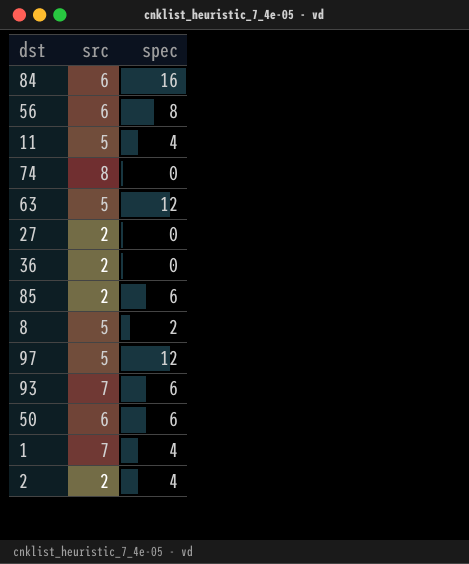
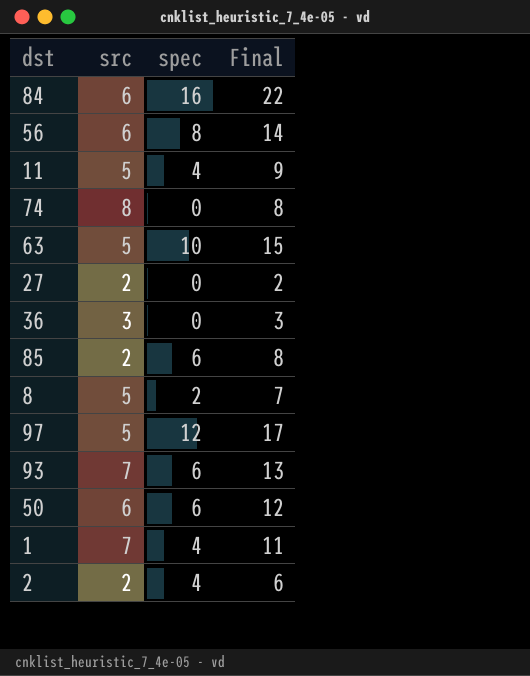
column Final | formula: none -> [src] + [spec]
63 | spec: 12 -> 10
36 | src: 2 -> 3

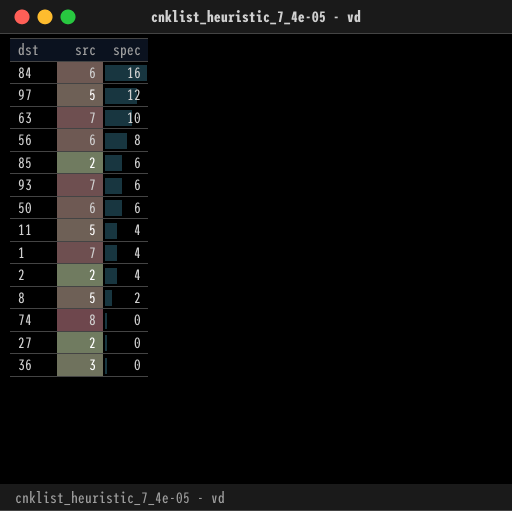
row order: none -> spec descending
column Final | formula: [src] + [spec] -> none
63 | src: 5 -> 7

